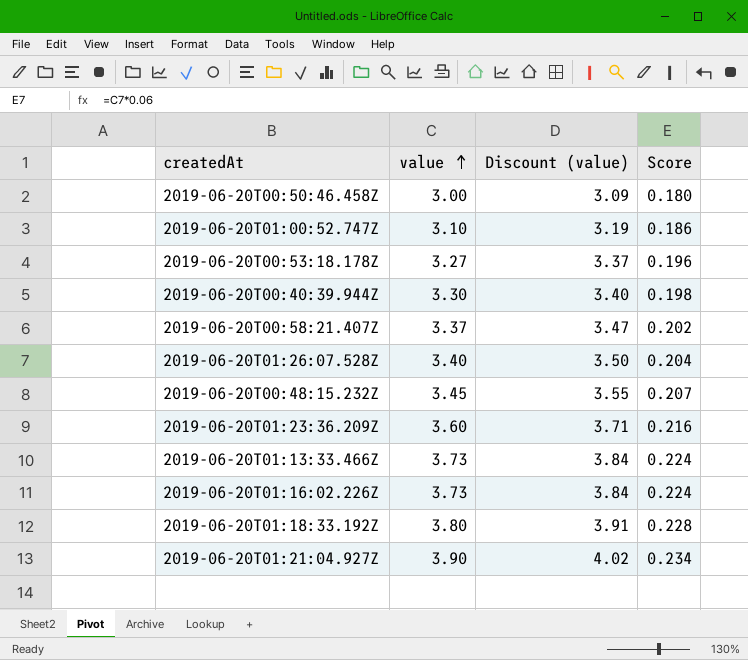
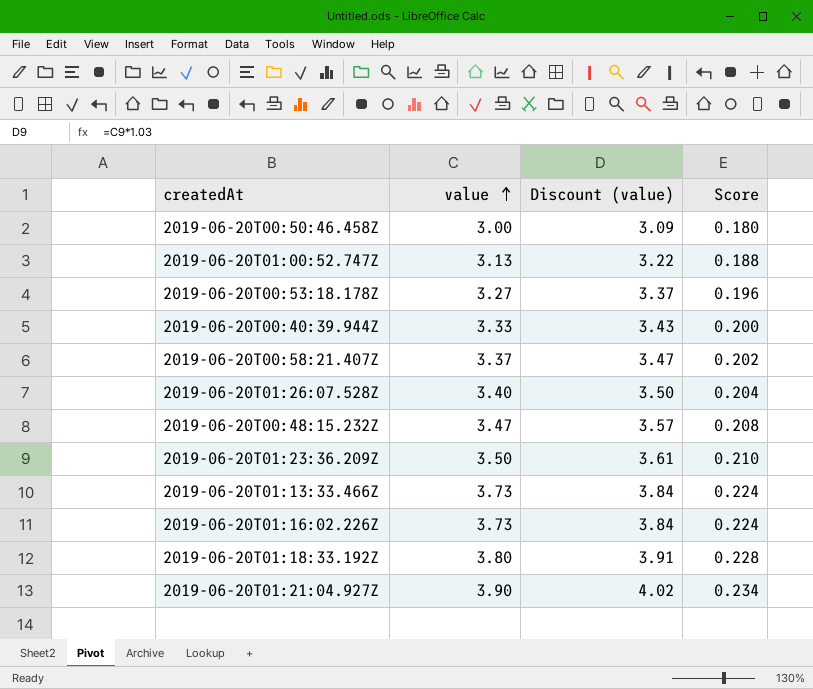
2019-06-20T01:00:52.747Z | value: 3.10 -> 3.13
2019-06-20T01:00:52.747Z | Discount (value): 3.19 -> 3.22
2019-06-20T01:00:52.747Z | Score: 0.186 -> 0.188
2019-06-20T00:40:39.944Z | value: 3.30 -> 3.33
2019-06-20T00:40:39.944Z | Discount (value): 3.40 -> 3.43
2019-06-20T00:40:39.944Z | Score: 0.198 -> 0.200
2019-06-20T00:48:15.232Z | value: 3.45 -> 3.47
2019-06-20T00:48:15.232Z | Discount (value): 3.55 -> 3.57
2019-06-20T00:48:15.232Z | Score: 0.207 -> 0.208
2019-06-20T01:23:36.209Z | value: 3.60 -> 3.50
2019-06-20T01:23:36.209Z | Discount (value): 3.71 -> 3.61
2019-06-20T01:23:36.209Z | Score: 0.216 -> 0.210

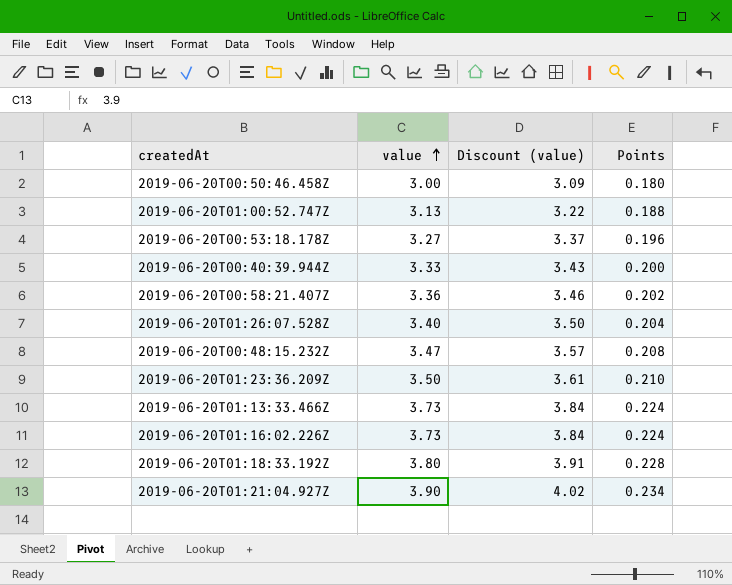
column name: Score -> Points
2019-06-20T00:58:21.407Z | value: 3.37 -> 3.36
2019-06-20T00:58:21.407Z | Discount (value): 3.47 -> 3.46

